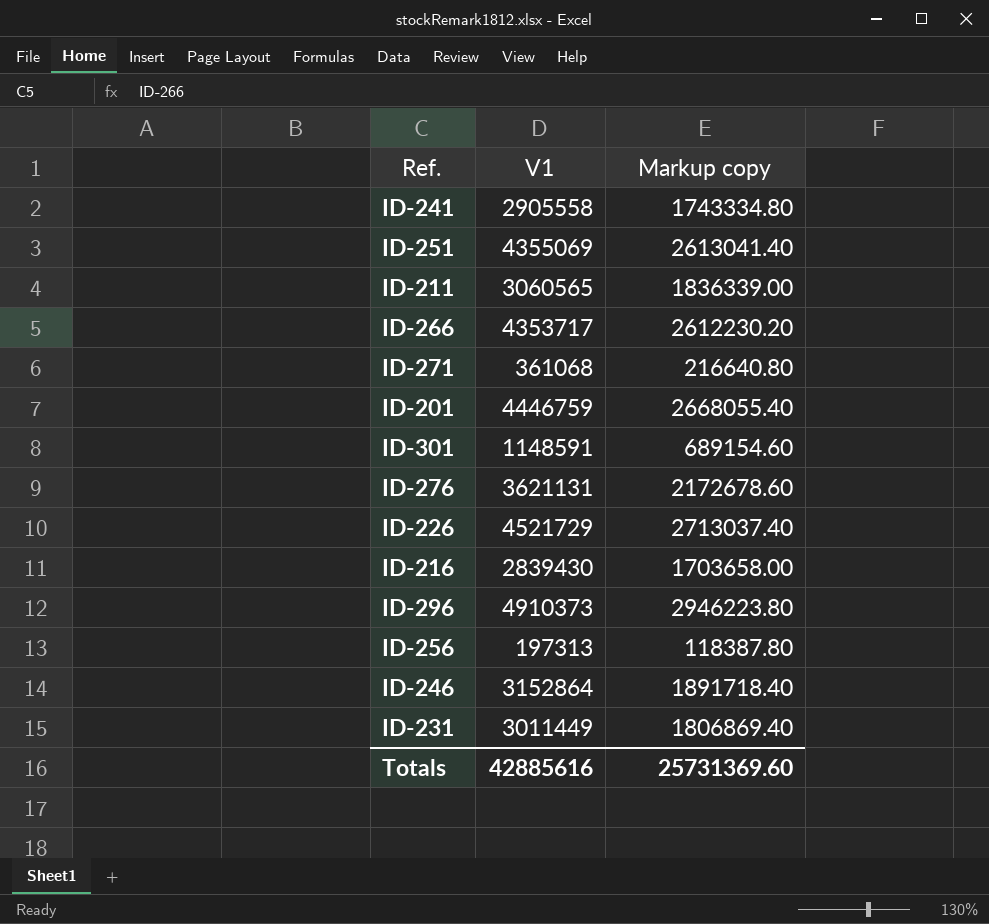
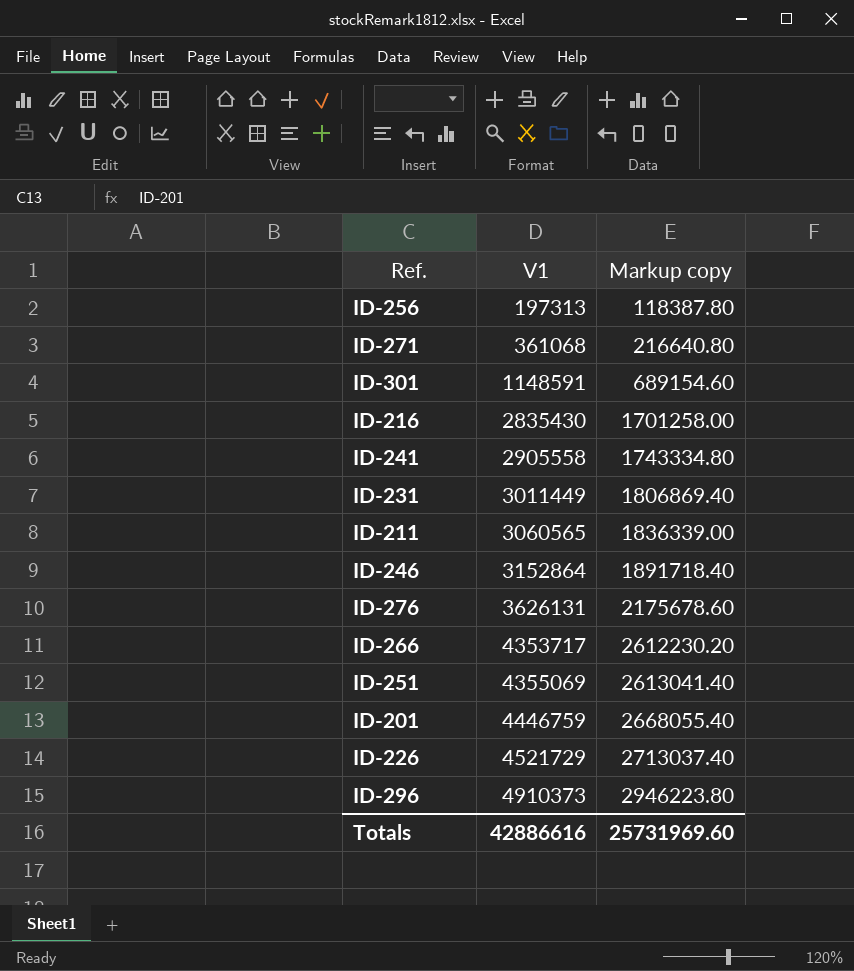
row order: none -> V1 ascending
ID-216 | V1: 2839430 -> 2835430
ID-216 | Markup copy: 1703658.00 -> 1701258.00
ID-276 | V1: 3621131 -> 3626131
ID-276 | Markup copy: 2172678.60 -> 2175678.60
Totals | V1: 42885616 -> 42886616
Totals | Markup copy: 25731369.60 -> 25731969.60

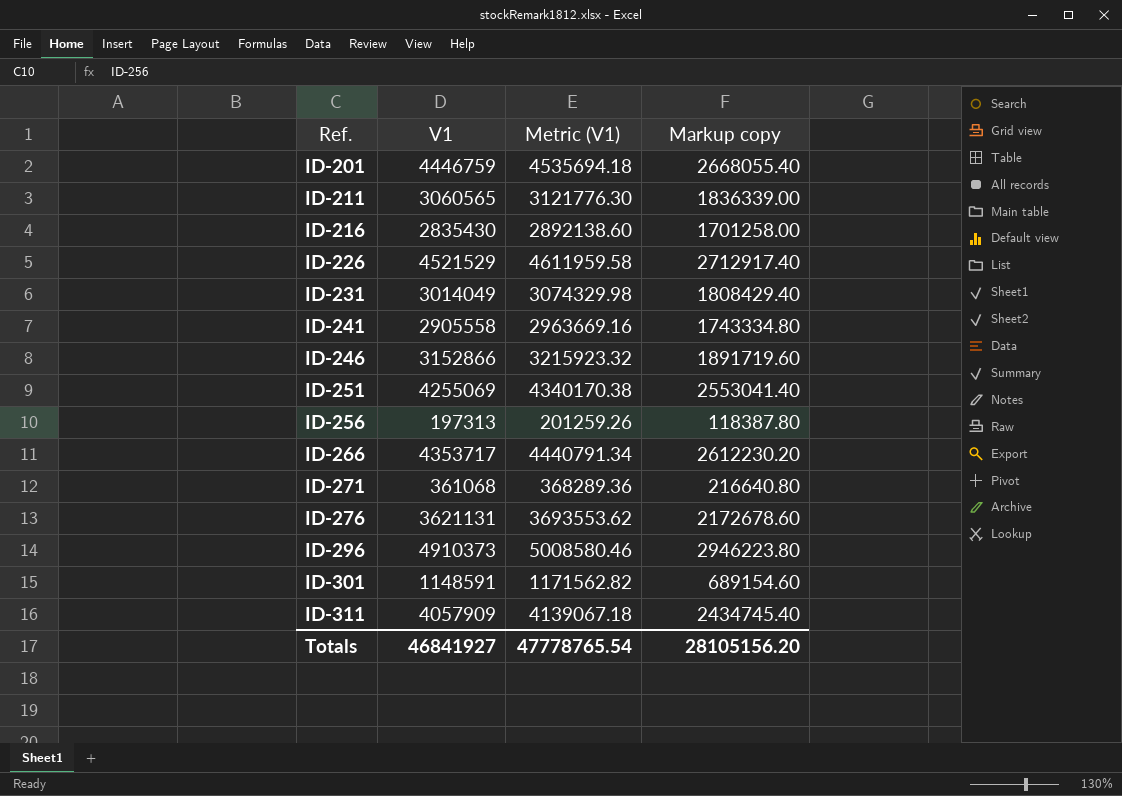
row order: V1 ascending -> Ref. ascending
column Metric (V1) | formula: none -> [V1] * 1.02
ID-226 | V1: 4521729 -> 4521529
ID-226 | Markup copy: 2713037.40 -> 2712917.40
ID-231 | V1: 3011449 -> 3014049
ID-231 | Markup copy: 1806869.40 -> 1808429.40
ID-246 | V1: 3152864 -> 3152866
ID-246 | Markup copy: 1891718.40 -> 1891719.60
ID-251 | V1: 4355069 -> 4255069
ID-251 | Markup copy: 2613041.40 -> 2553041.40
ID-276 | V1: 3626131 -> 3621131
ID-276 | Markup copy: 2175678.60 -> 2172678.60
row ID-311: none -> 4057909 | 4139067.18 | 2434745.40
Totals | V1: 42886616 -> 46841927
Totals | Markup copy: 25731969.60 -> 28105156.20

